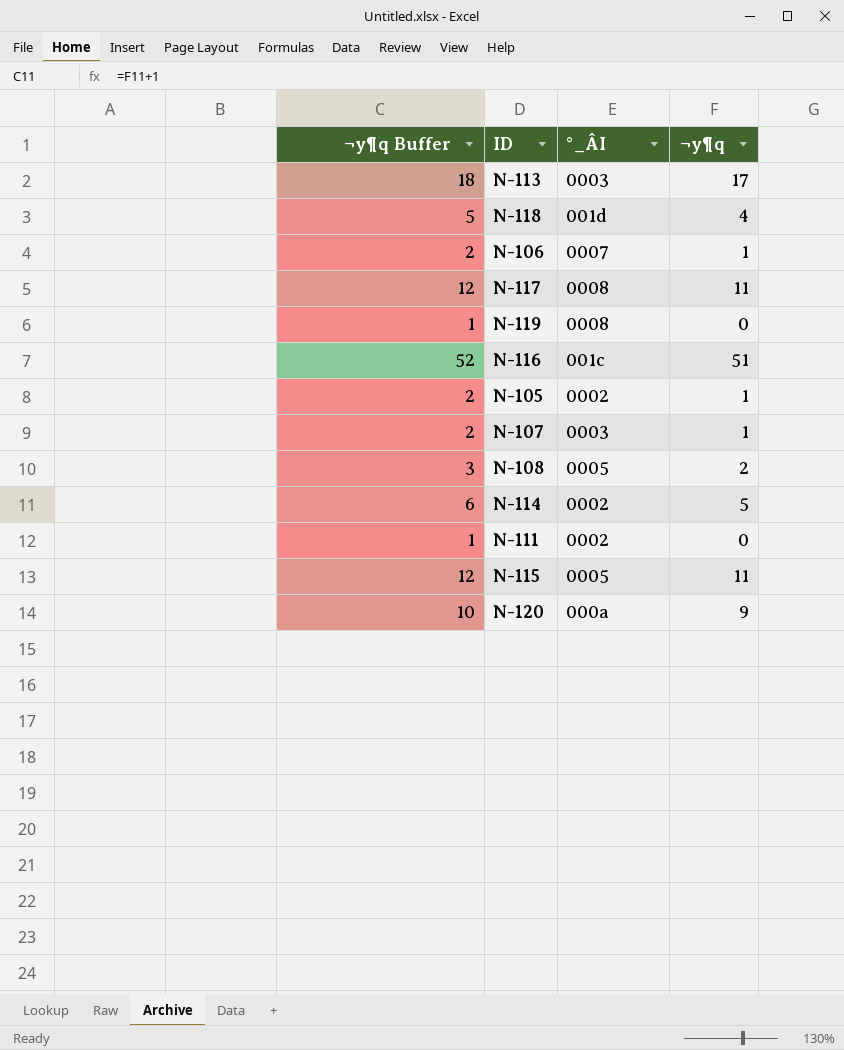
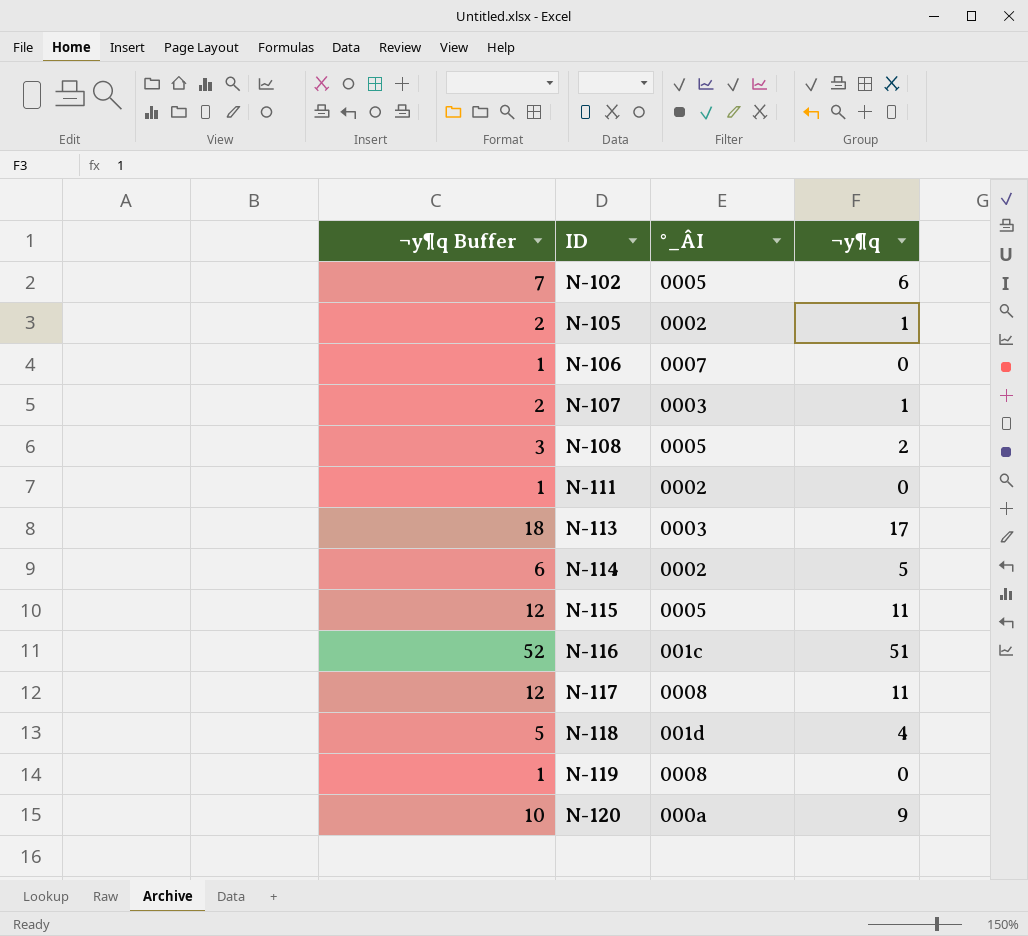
row order: none -> ID ascending
row N-102: none -> 7 | 0005 | 6
N-106 | ¬y¶q Buffer: 2 -> 1
N-106 | ¬y¶q: 1 -> 0

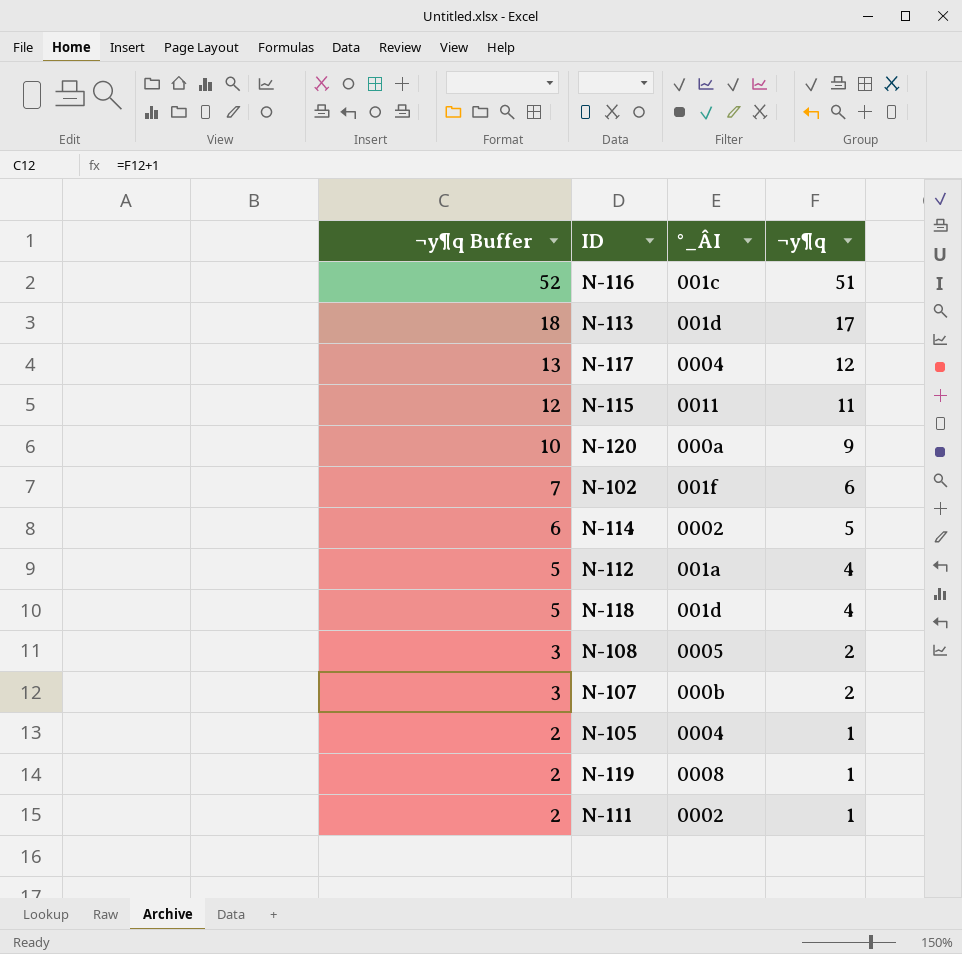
row order: ID ascending -> ¬y¶q Buffer descending
row N-106: 1 | 0007 | 0 -> none
N-113 | °_ÂI: 0003 -> 001d
N-117 | ¬y¶q Buffer: 12 -> 13
N-117 | °_ÂI: 0008 -> 0004
N-117 | ¬y¶q: 11 -> 12
N-115 | °_ÂI: 0005 -> 0011
N-102 | °_ÂI: 0005 -> 001f
row N-112: none -> 5 | 001a | 4
N-107 | ¬y¶q Buffer: 2 -> 3
N-107 | °_ÂI: 0003 -> 000b
N-107 | ¬y¶q: 1 -> 2
N-105 | °_ÂI: 0002 -> 0004
N-119 | ¬y¶q Buffer: 1 -> 2
N-119 | ¬y¶q: 0 -> 1
N-111 | ¬y¶q Buffer: 1 -> 2
N-111 | ¬y¶q: 0 -> 1

